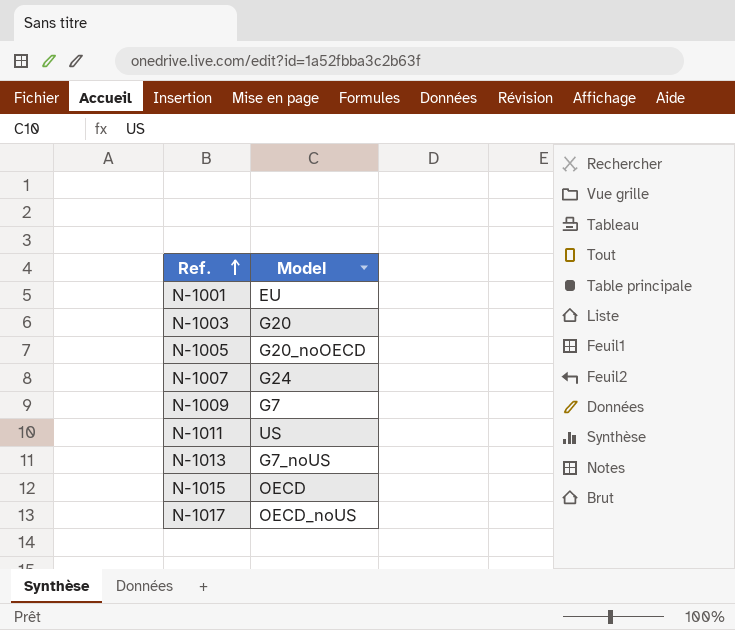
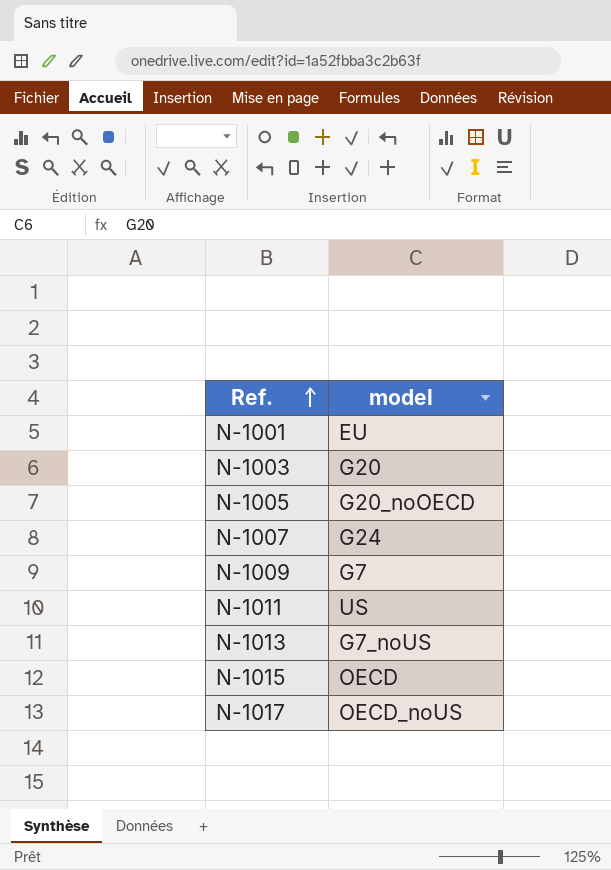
column name: Model -> model

